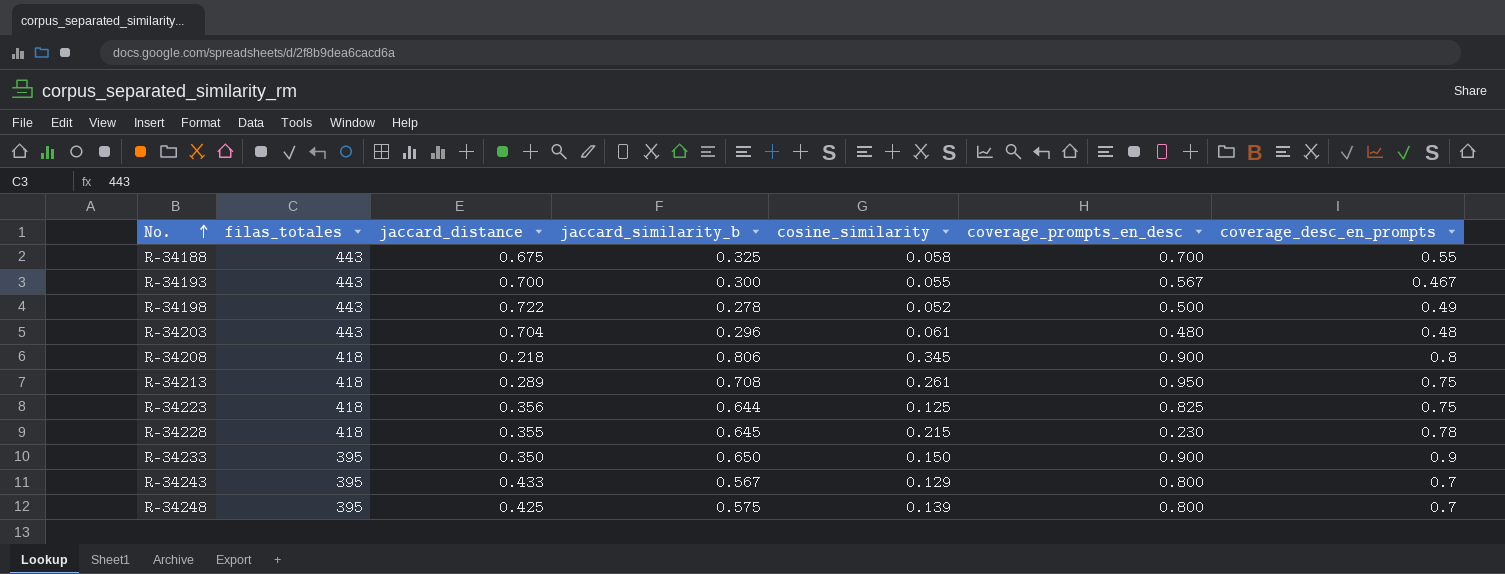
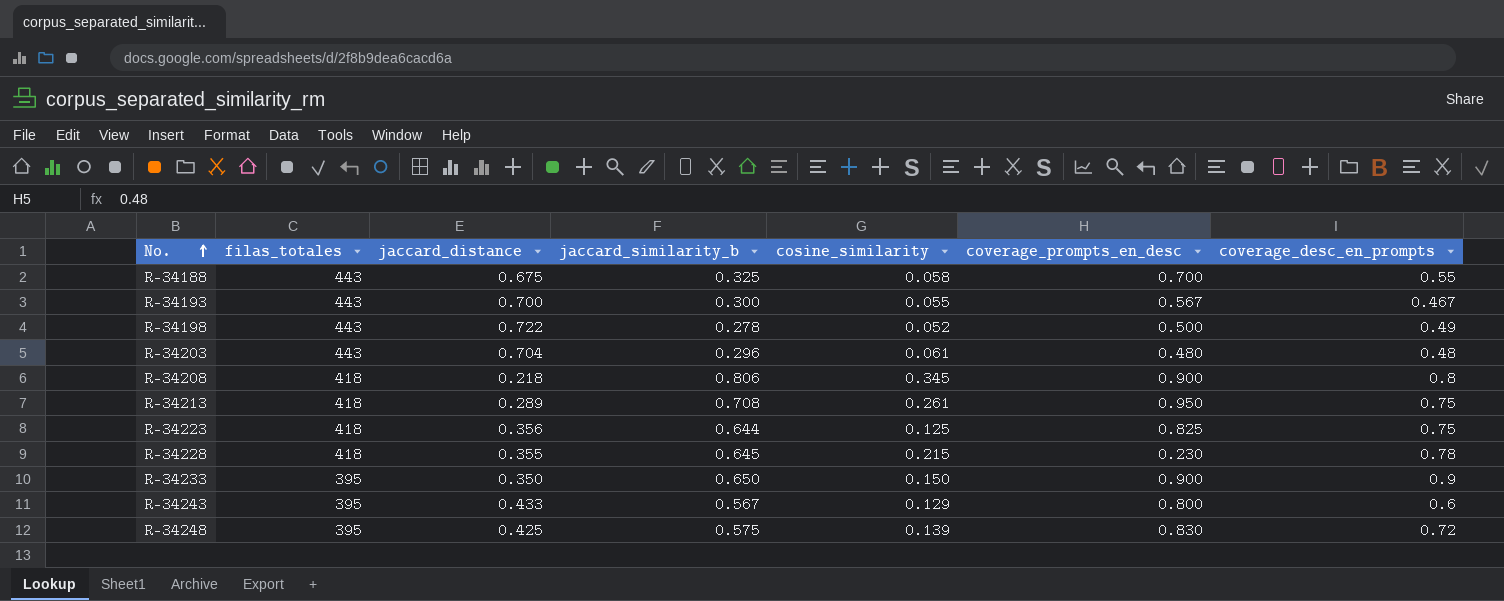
R-34243 | coverage_desc_en_prompts: 0.7 -> 0.6
R-34248 | coverage_prompts_en_desc: 0.800 -> 0.830
R-34248 | coverage_desc_en_prompts: 0.7 -> 0.72

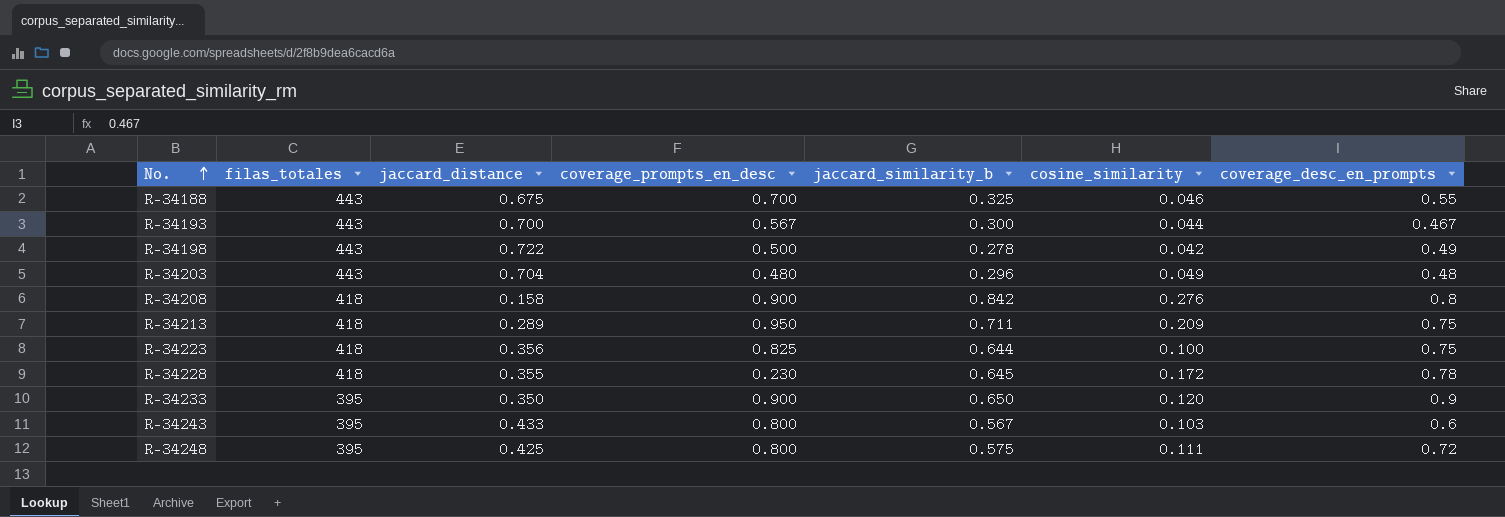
column coverage_prompts_en_desc | position: 6 -> 4
R-34188 | cosine_similarity: 0.058 -> 0.046
R-34193 | cosine_similarity: 0.055 -> 0.044
R-34198 | cosine_similarity: 0.052 -> 0.042
R-34203 | cosine_similarity: 0.061 -> 0.049
R-34208 | jaccard_distance: 0.218 -> 0.158
R-34208 | jaccard_similarity_b: 0.806 -> 0.842
R-34208 | cosine_similarity: 0.345 -> 0.276
R-34213 | jaccard_similarity_b: 0.708 -> 0.711
R-34213 | cosine_similarity: 0.261 -> 0.209
R-34223 | cosine_similarity: 0.125 -> 0.100
R-34228 | cosine_similarity: 0.215 -> 0.172
R-34233 | cosine_similarity: 0.150 -> 0.120
R-34243 | cosine_similarity: 0.129 -> 0.103
R-34248 | coverage_prompts_en_desc: 0.830 -> 0.800
R-34248 | cosine_similarity: 0.139 -> 0.111

